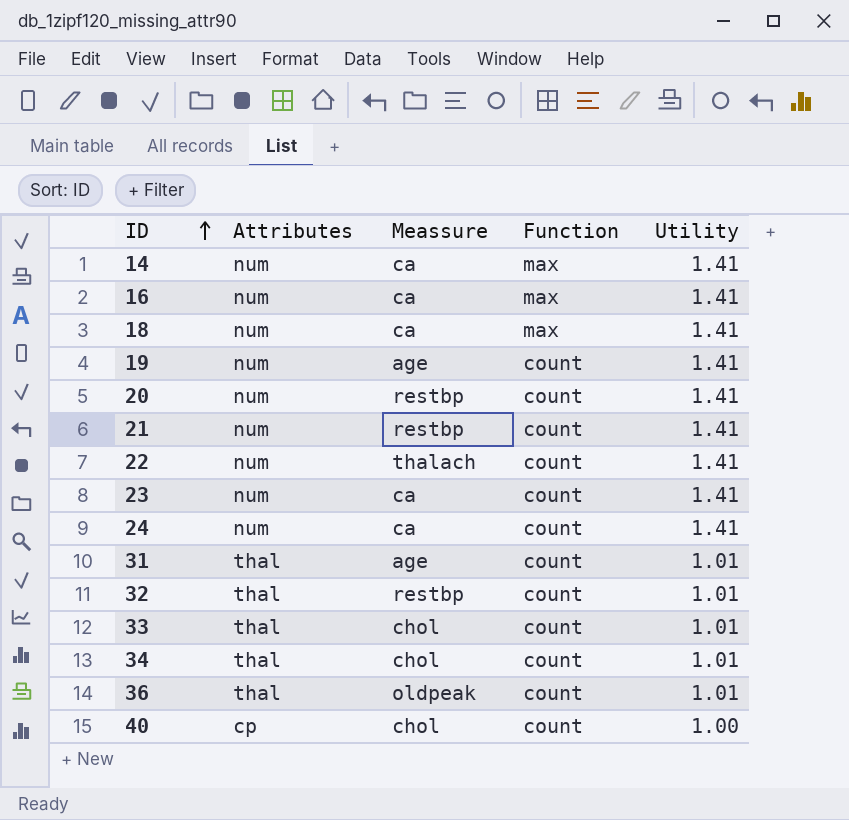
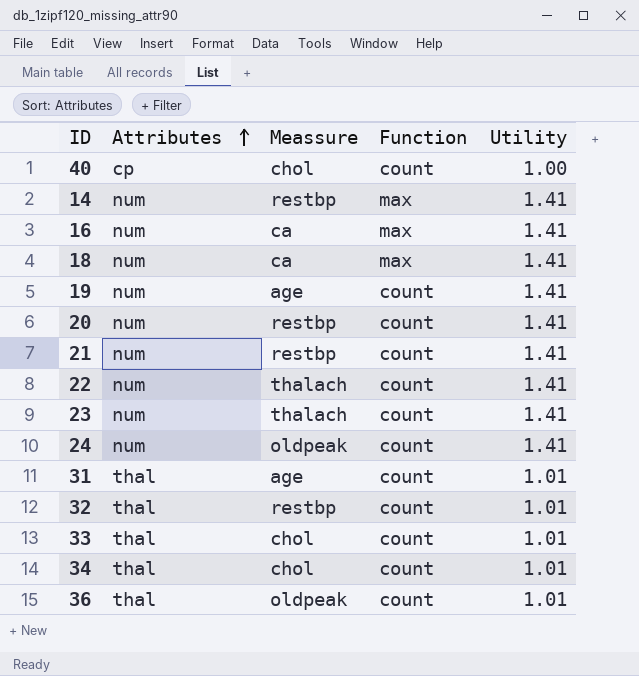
row order: ID ascending -> Attributes ascending
14 | Meassure: ca -> restbp
23 | Meassure: ca -> thalach
24 | Meassure: ca -> oldpeak

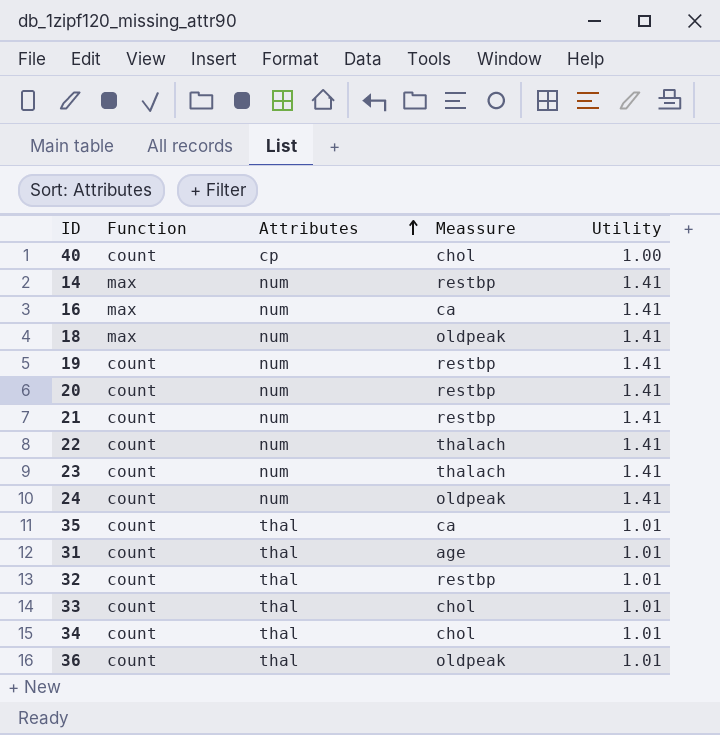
column Function | position: 4 -> 2
18 | Meassure: ca -> oldpeak
19 | Meassure: age -> restbp
row 35: none -> count | thal | ca | 1.01

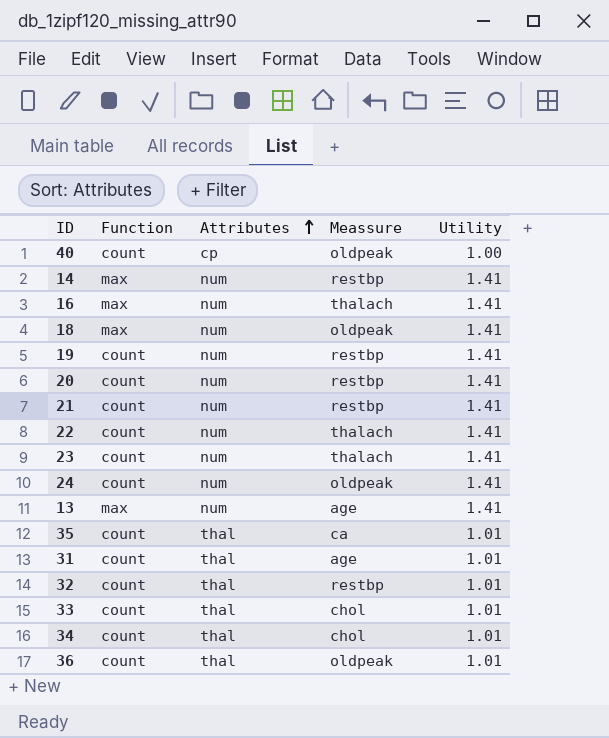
40 | Meassure: chol -> oldpeak
16 | Meassure: ca -> thalach
row 13: none -> max | num | age | 1.41

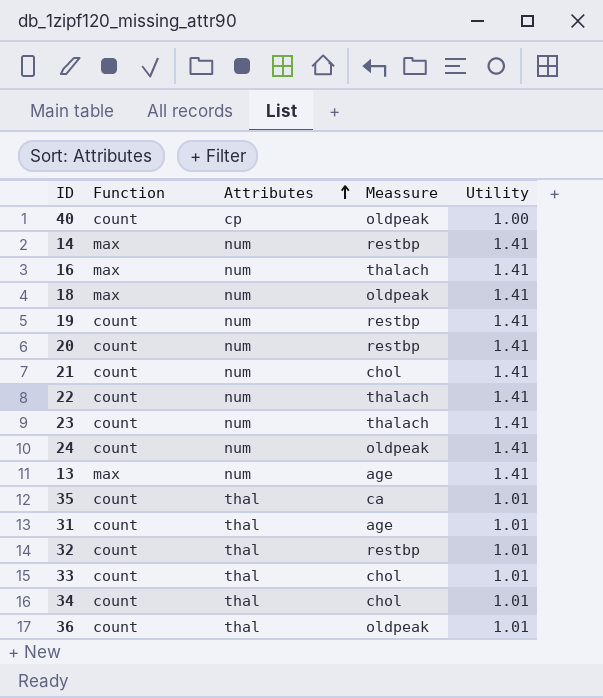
21 | Meassure: restbp -> chol

